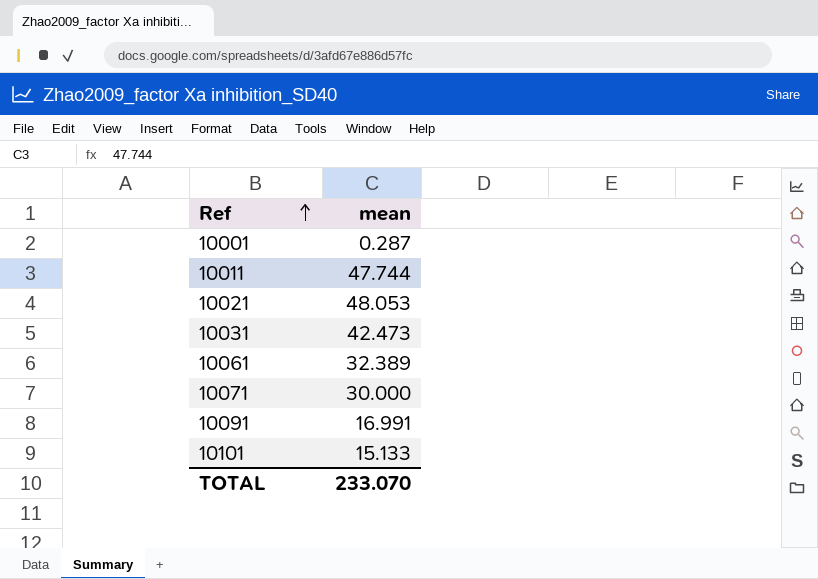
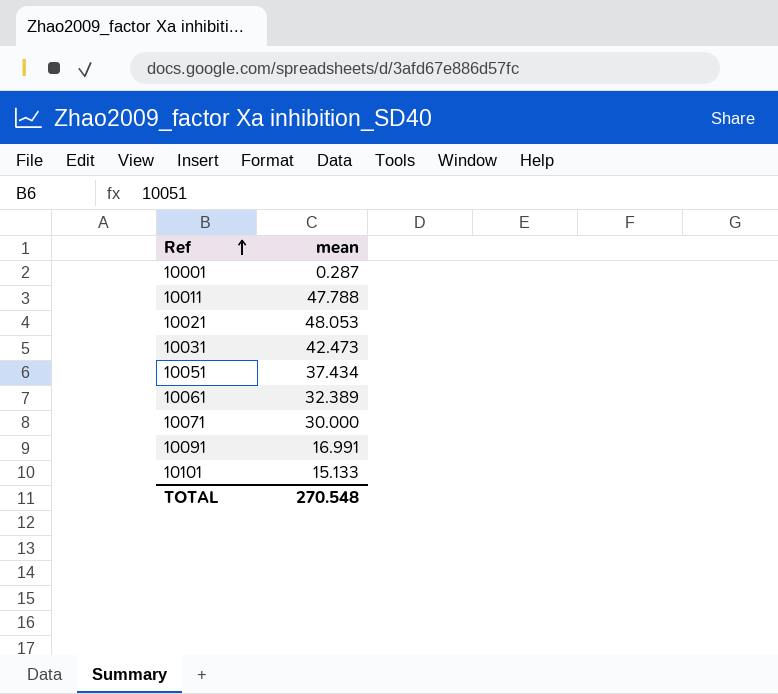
10011 | mean: 47.744 -> 47.788
row 10051: none -> 37.434
TOTAL | mean: 233.070 -> 270.548

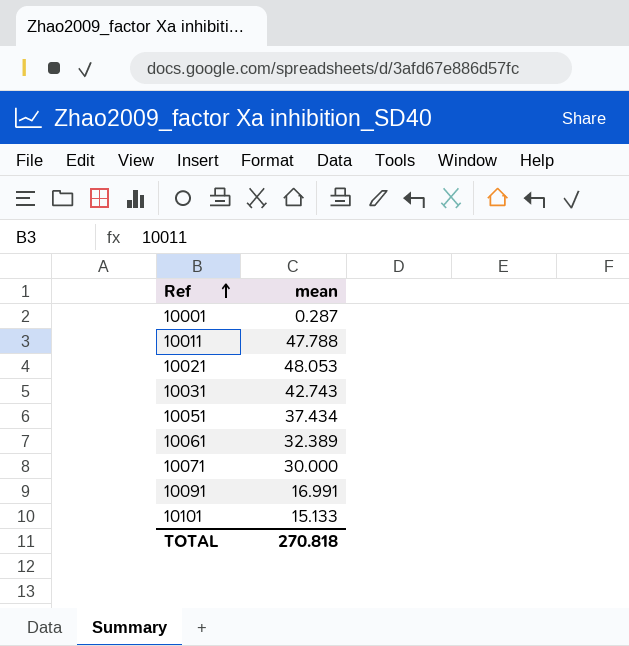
10031 | mean: 42.473 -> 42.743
TOTAL | mean: 270.548 -> 270.818

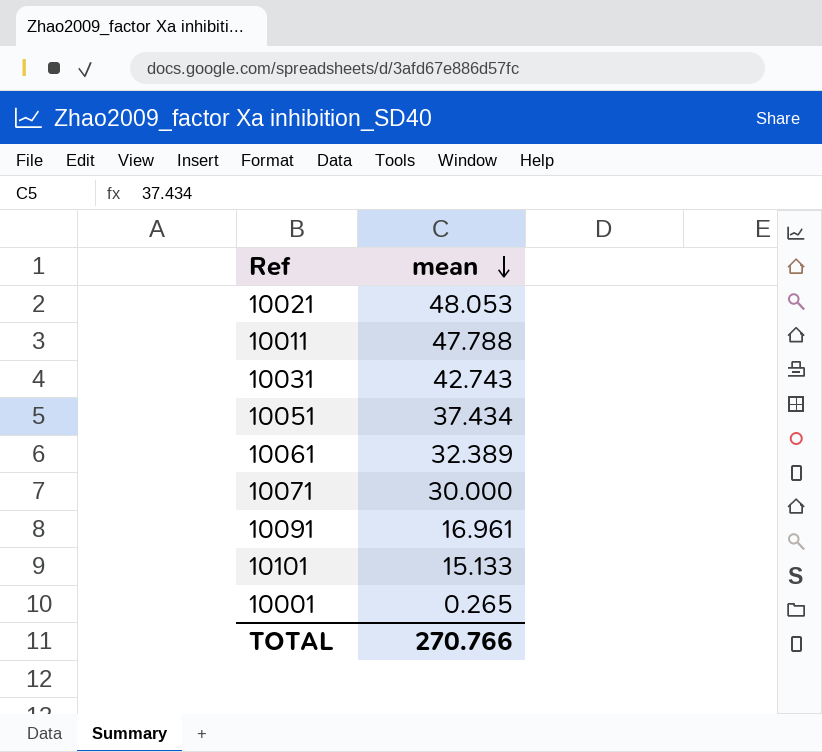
row order: Ref ascending -> mean descending
10091 | mean: 16.991 -> 16.961
10001 | mean: 0.287 -> 0.265
TOTAL | mean: 270.818 -> 270.766

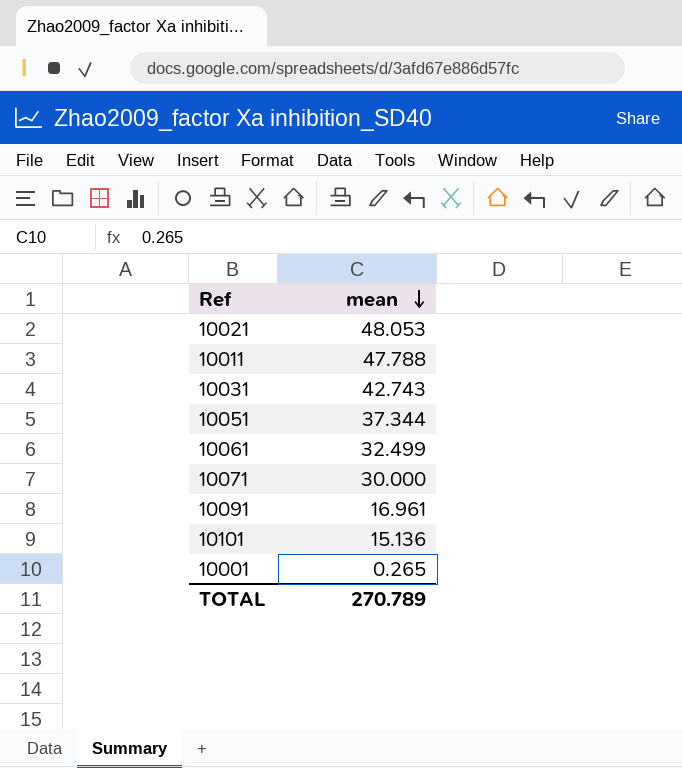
10051 | mean: 37.434 -> 37.344
10061 | mean: 32.389 -> 32.499
10101 | mean: 15.133 -> 15.136
TOTAL | mean: 270.766 -> 270.789

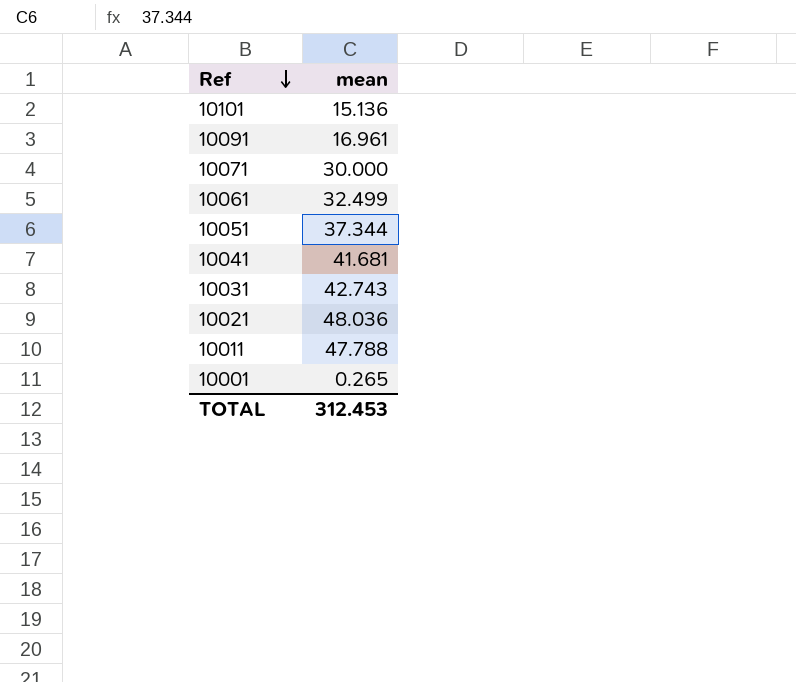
row order: mean descending -> Ref descending
row 10041: none -> 41.681
10021 | mean: 48.053 -> 48.036
TOTAL | mean: 270.789 -> 312.453

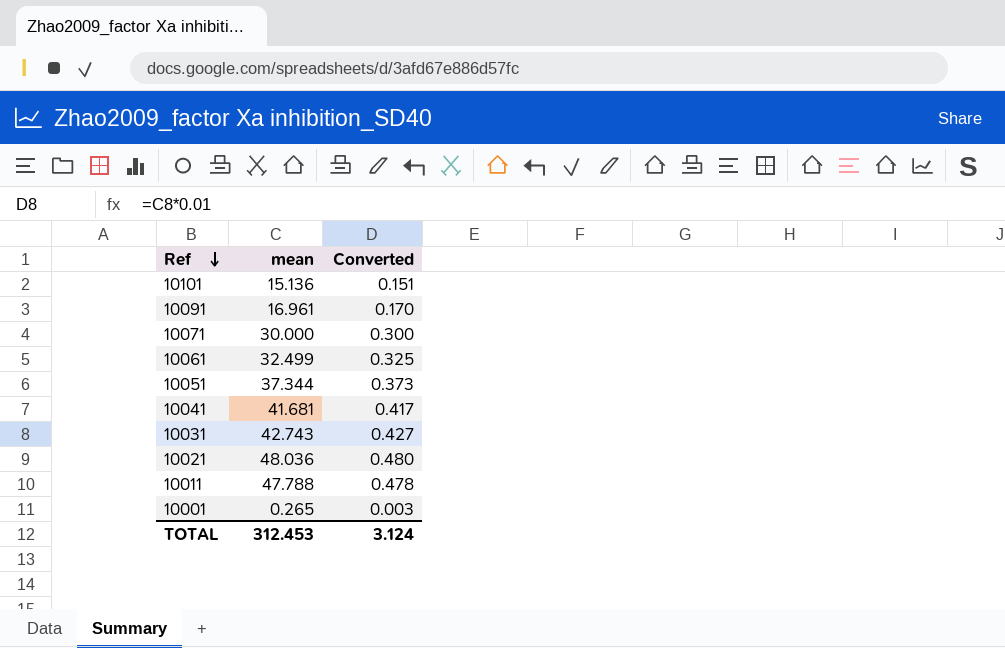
column Converted | formula: none -> [mean] * 0.01

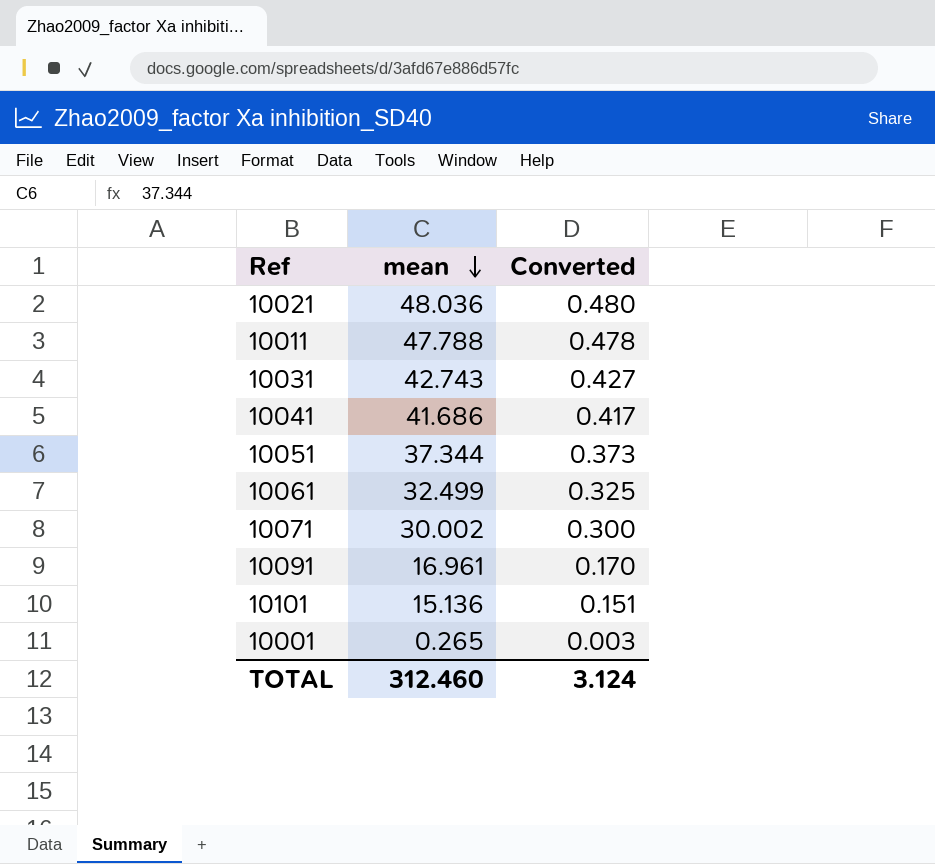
row order: Ref descending -> mean descending
10041 | mean: 41.681 -> 41.686
10071 | mean: 30.000 -> 30.002
TOTAL | mean: 312.453 -> 312.460

